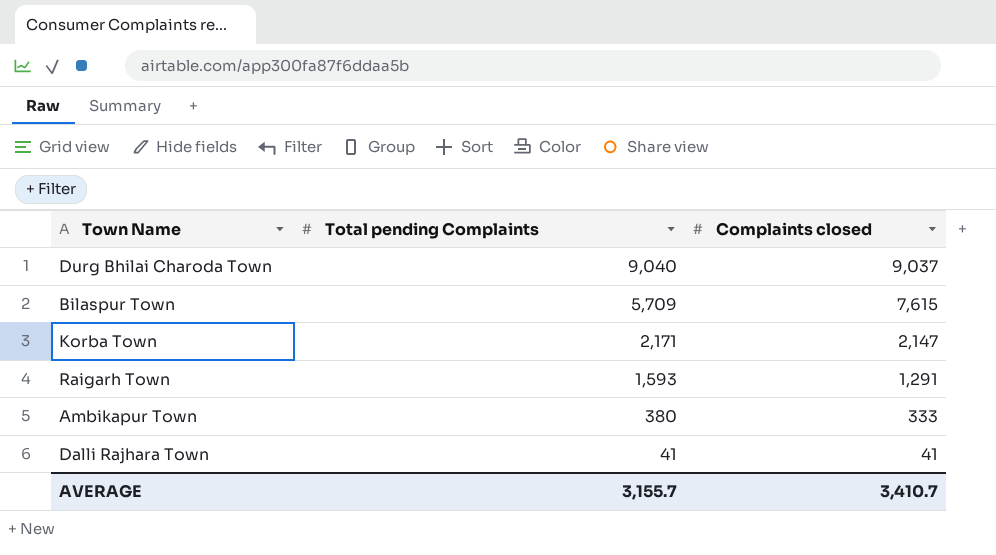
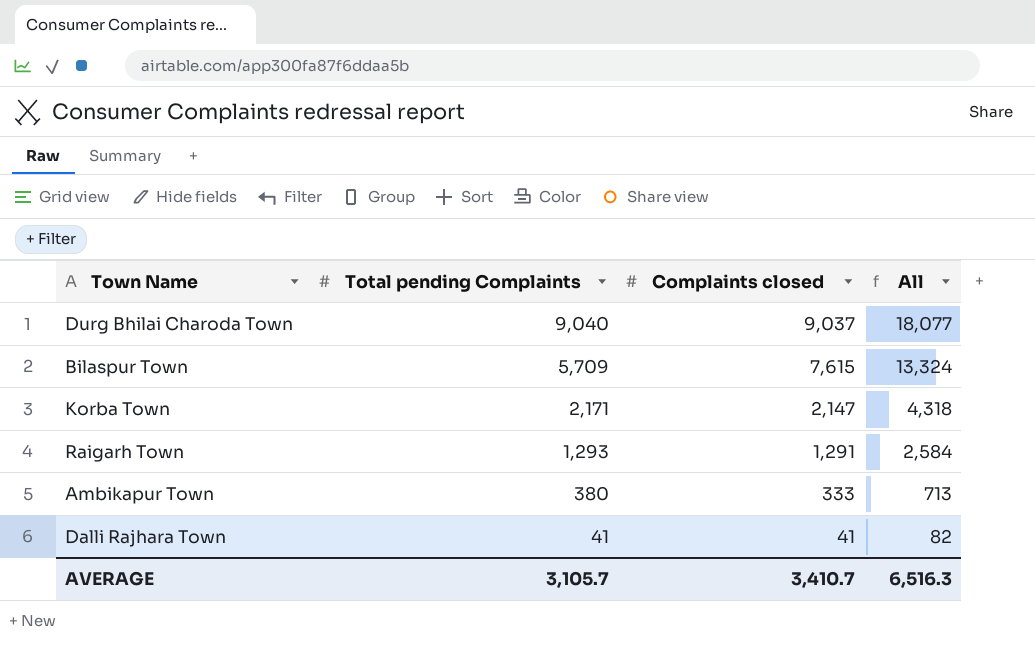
column All | formula: none -> [Total pending Complaints] + [Complaints closed]
Raigarh Town | Total pending Complaints: 1,593 -> 1,293
AVERAGE | Total pending Complaints: 3,155.7 -> 3,105.7

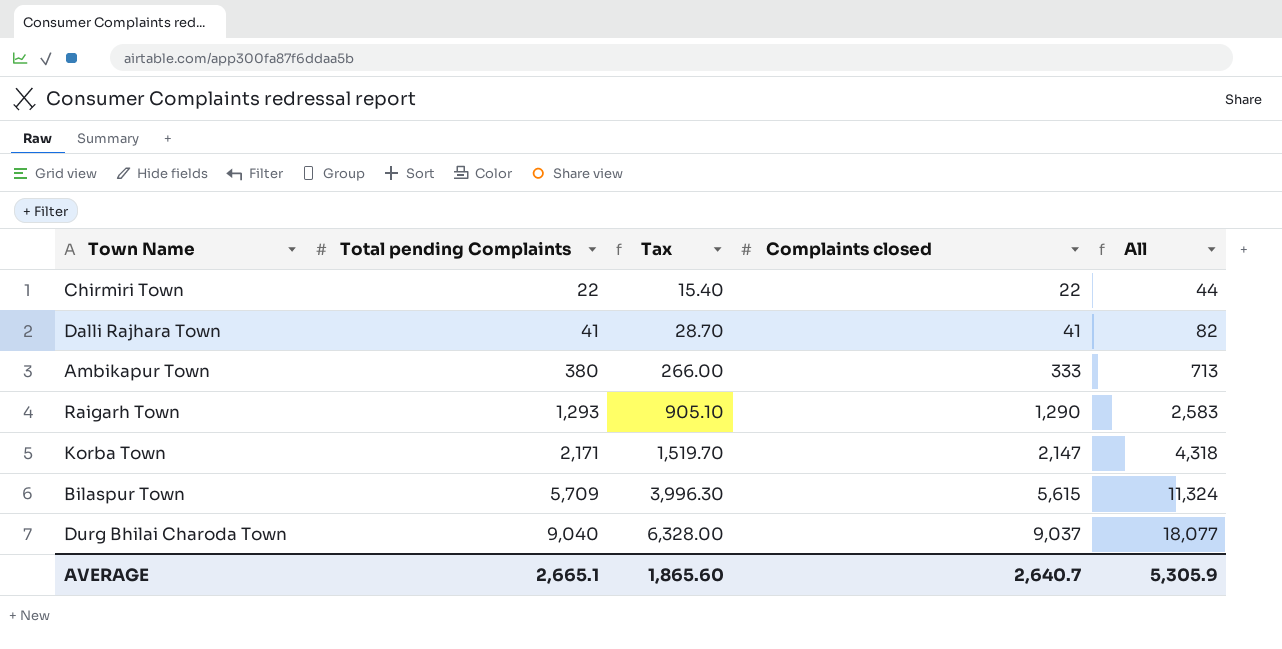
row order: Total pending Complaints descending -> Total pending Complaints ascending
column Tax | formula: none -> [Total pending Complaints] * 0.7
row Chirmiri Town: none -> 22 | 15.40 | 22 | 44
Raigarh Town | Complaints closed: 1,291 -> 1,290
Raigarh Town | All: 2,584 -> 2,583
Bilaspur Town | Complaints closed: 7,615 -> 5,615
Bilaspur Town | All: 13,324 -> 11,324
AVERAGE | Total pending Complaints: 3,105.7 -> 2,665.1
AVERAGE | Complaints closed: 3,410.7 -> 2,640.7
AVERAGE | All: 6,516.3 -> 5,305.9

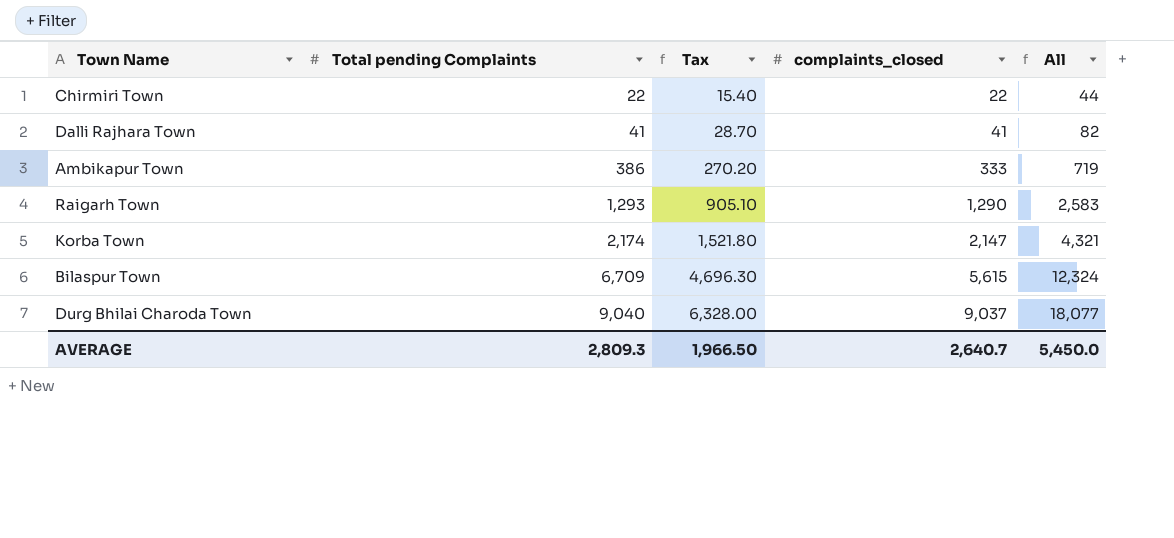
column name: Complaints closed -> complaints_closed
Ambikapur Town | Total pending Complaints: 380 -> 386
Ambikapur Town | Tax: 266.00 -> 270.20
Ambikapur Town | All: 713 -> 719
Korba Town | Total pending Complaints: 2,171 -> 2,174
Korba Town | Tax: 1,519.70 -> 1,521.80
Korba Town | All: 4,318 -> 4,321
Bilaspur Town | Total pending Complaints: 5,709 -> 6,709
Bilaspur Town | Tax: 3,996.30 -> 4,696.30
Bilaspur Town | All: 11,324 -> 12,324
AVERAGE | Total pending Complaints: 2,665.1 -> 2,809.3
AVERAGE | Tax: 1,865.60 -> 1,966.50
AVERAGE | All: 5,305.9 -> 5,450.0

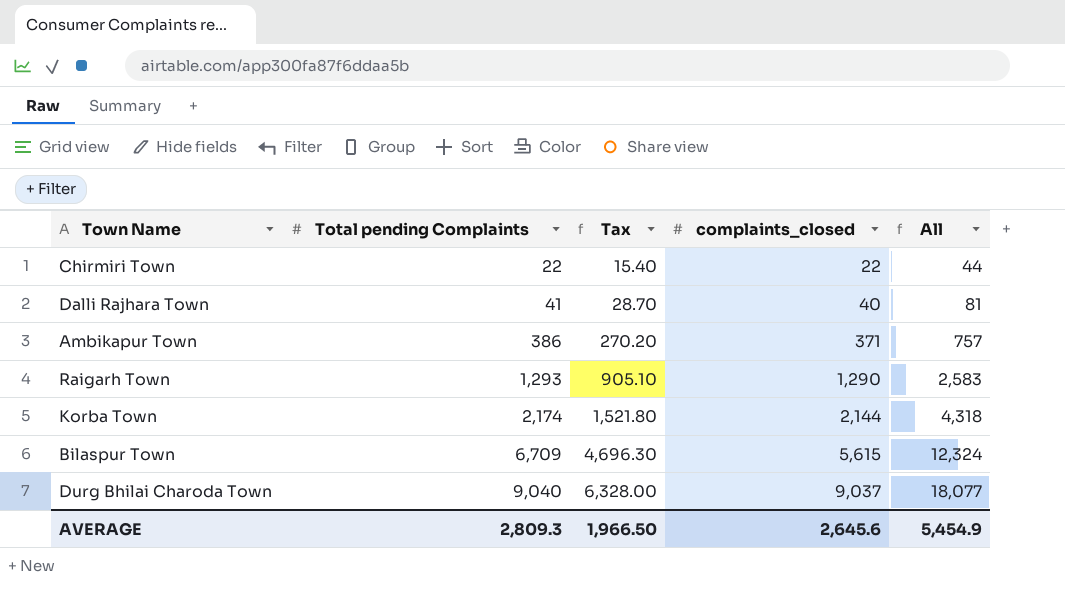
Dalli Rajhara Town | complaints_closed: 41 -> 40
Dalli Rajhara Town | All: 82 -> 81
Ambikapur Town | complaints_closed: 333 -> 371
Ambikapur Town | All: 719 -> 757
Korba Town | complaints_closed: 2,147 -> 2,144
Korba Town | All: 4,321 -> 4,318
AVERAGE | complaints_closed: 2,640.7 -> 2,645.6
AVERAGE | All: 5,450.0 -> 5,454.9

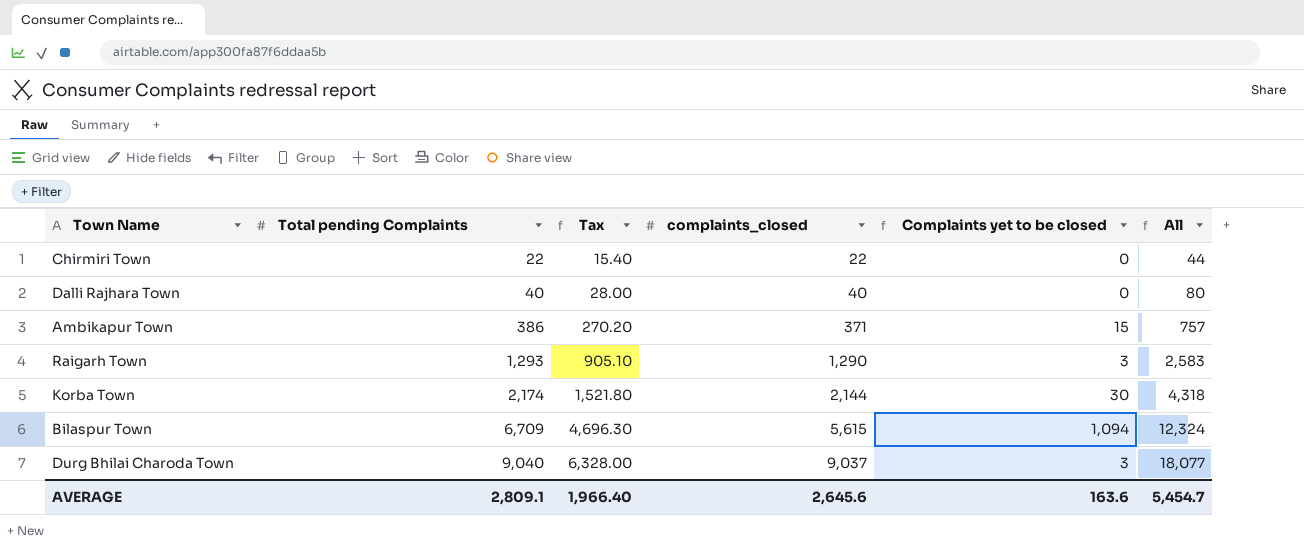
column Complaints yet to be closed | formula: none -> [Total pending Complaints] - [complaints_closed]
Dalli Rajhara Town | Total pending Complaints: 41 -> 40
Dalli Rajhara Town | Tax: 28.70 -> 28.00
Dalli Rajhara Town | All: 81 -> 80
AVERAGE | Total pending Complaints: 2,809.3 -> 2,809.1
AVERAGE | Tax: 1,966.50 -> 1,966.40
AVERAGE | All: 5,454.9 -> 5,454.7

